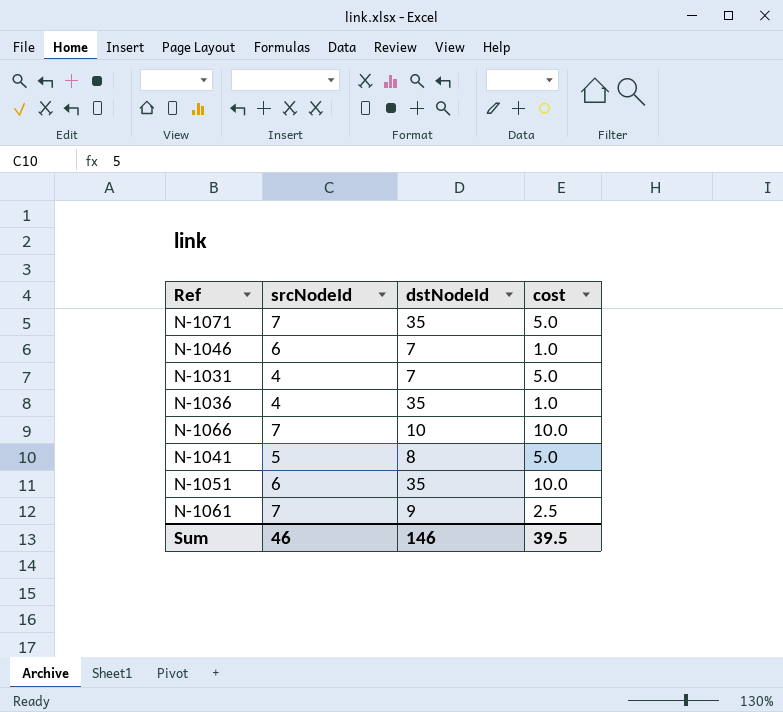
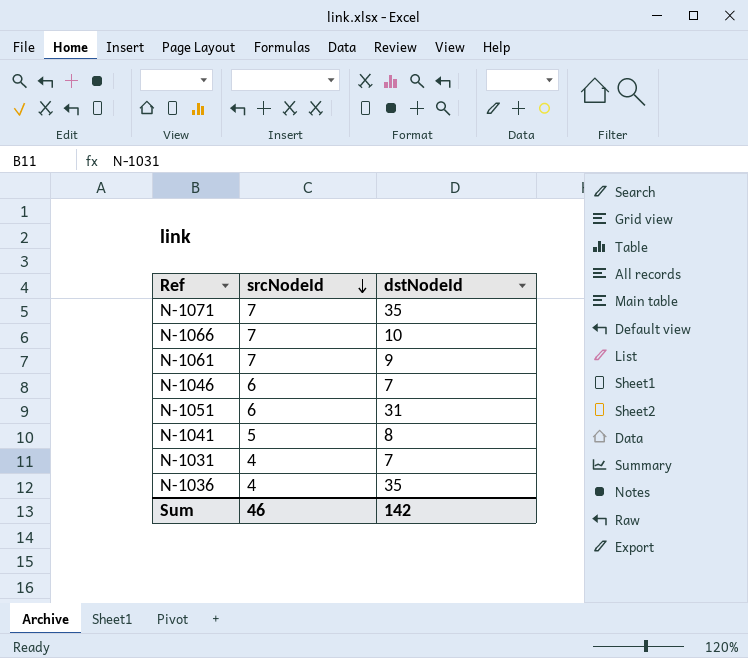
row order: none -> srcNodeId descending
column cost | position: 4 -> none
N-1051 | dstNodeId: 35 -> 31
Sum | dstNodeId: 146 -> 142

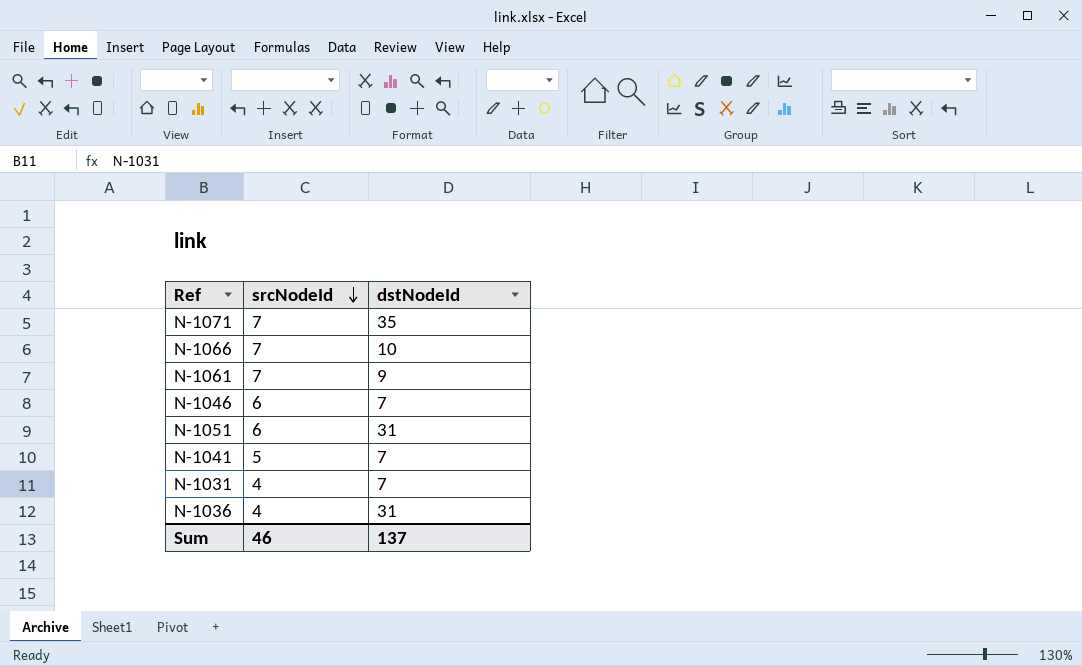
N-1041 | dstNodeId: 8 -> 7
N-1036 | dstNodeId: 35 -> 31
Sum | dstNodeId: 142 -> 137

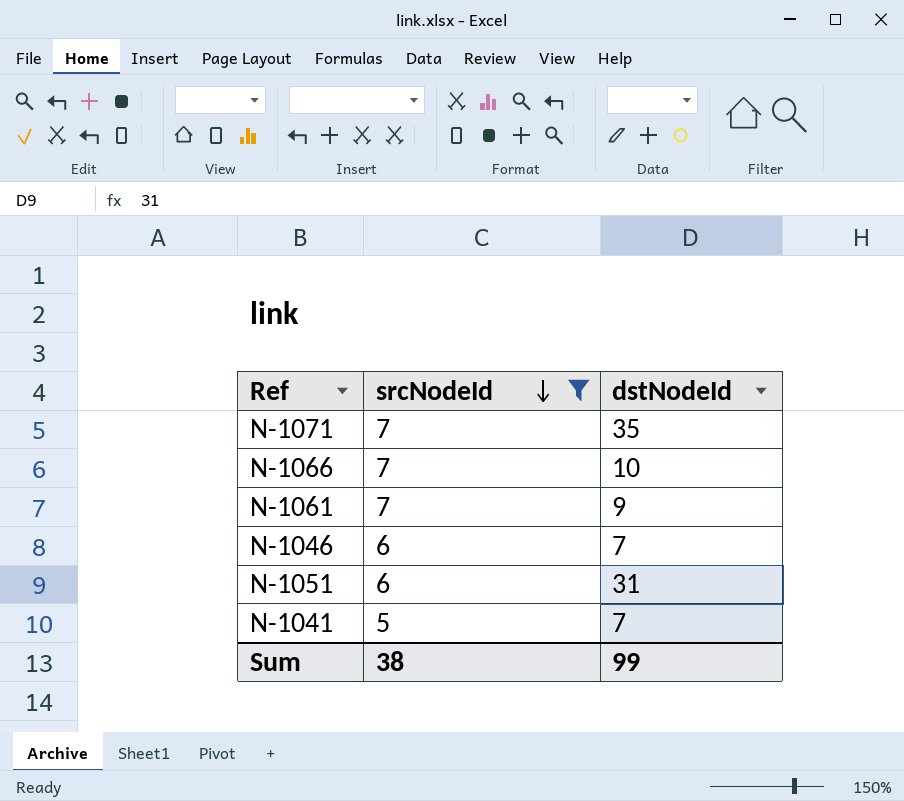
filter: none -> srcNodeId != 4
Sum | srcNodeId: 46 -> 38
Sum | dstNodeId: 137 -> 99

